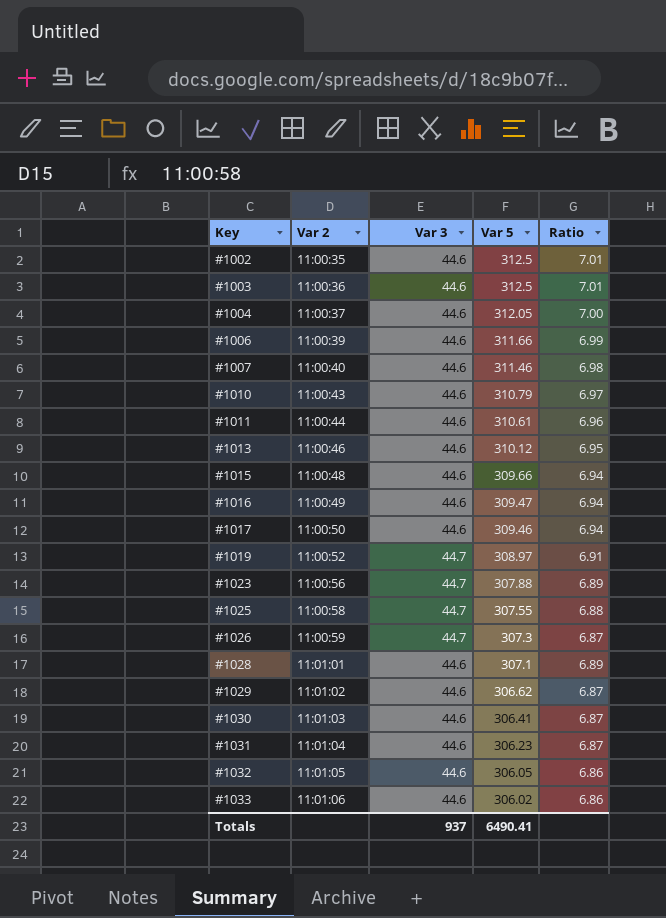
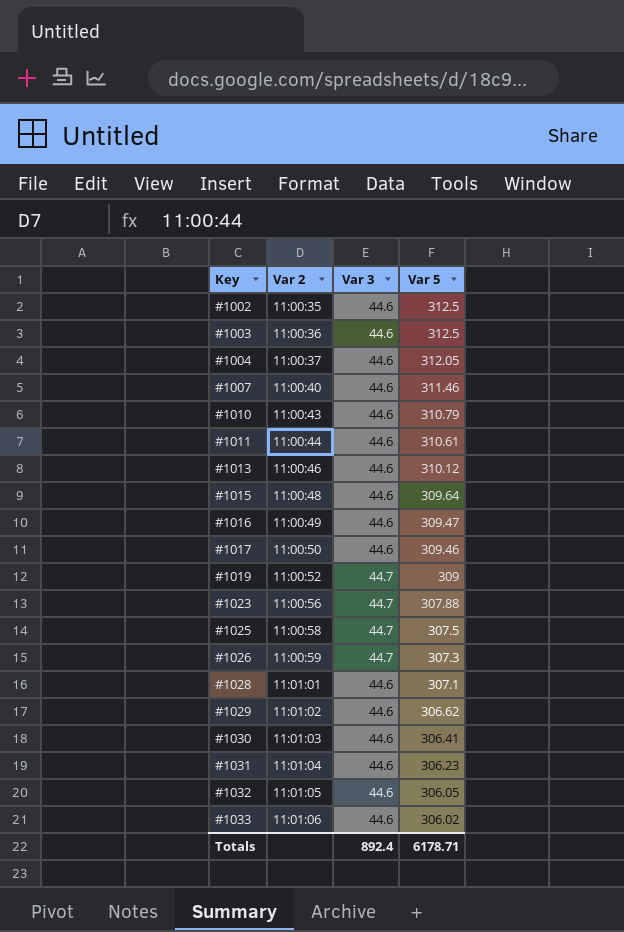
column Ratio | formula: [Var 5] / [Var 3] -> none
row #1006: 11:00:39 | 44.6 | 311.66 | 6.99 -> none
#1015 | Var 5: 309.66 -> 309.64
#1019 | Var 5: 308.97 -> 309
#1025 | Var 5: 307.55 -> 307.5
Totals | Var 3: 937 -> 892.4
Totals | Var 5: 6490.41 -> 6178.71

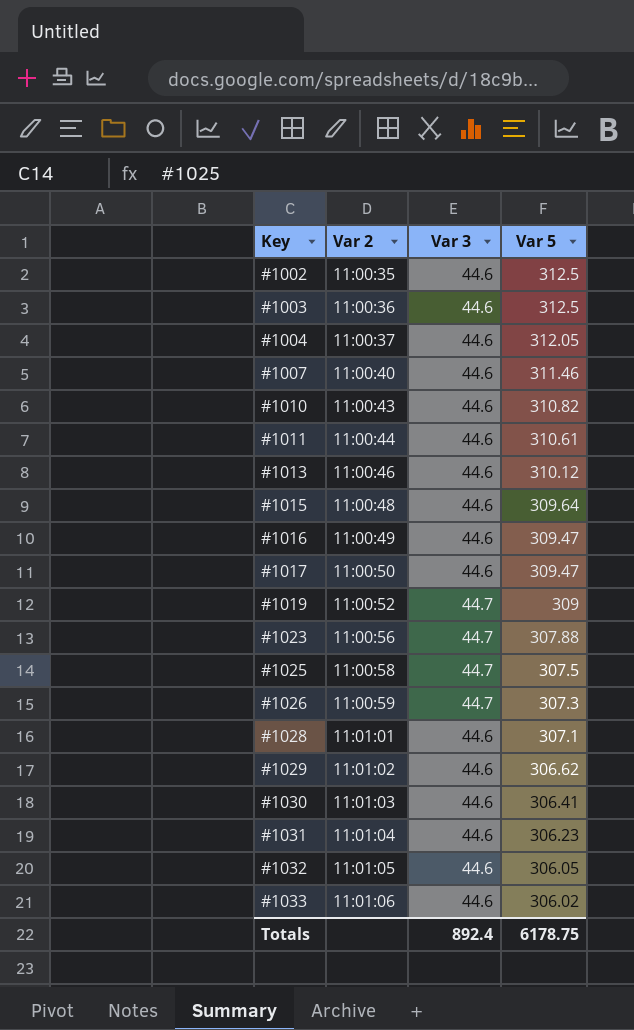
#1010 | Var 5: 310.79 -> 310.82
#1017 | Var 5: 309.46 -> 309.47
Totals | Var 5: 6178.71 -> 6178.75

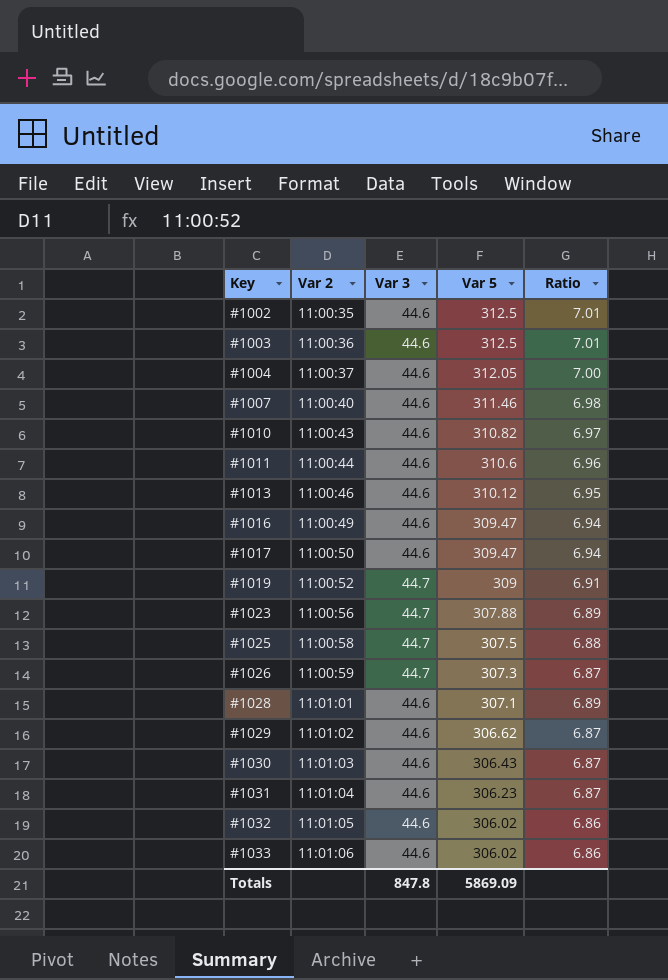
column Ratio | formula: none -> [Var 5] / [Var 3]
row #1015: 11:00:48 | 44.6 | 309.64 -> none
#1011 | Var 5: 310.61 -> 310.6
#1030 | Var 5: 306.41 -> 306.43
#1032 | Var 5: 306.05 -> 306.02
Totals | Var 3: 892.4 -> 847.8
Totals | Var 5: 6178.75 -> 5869.09

